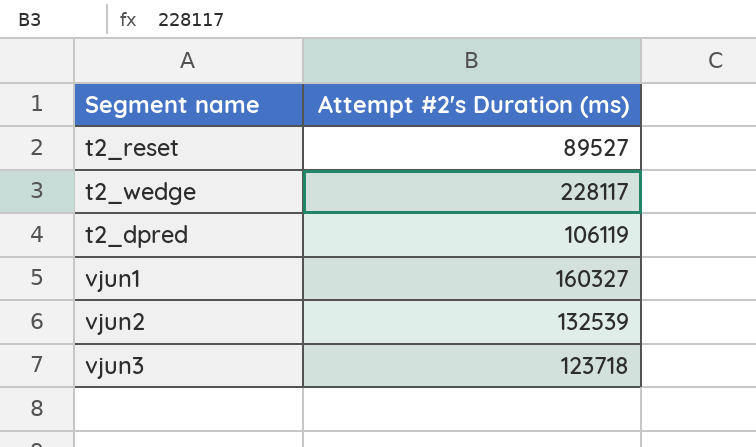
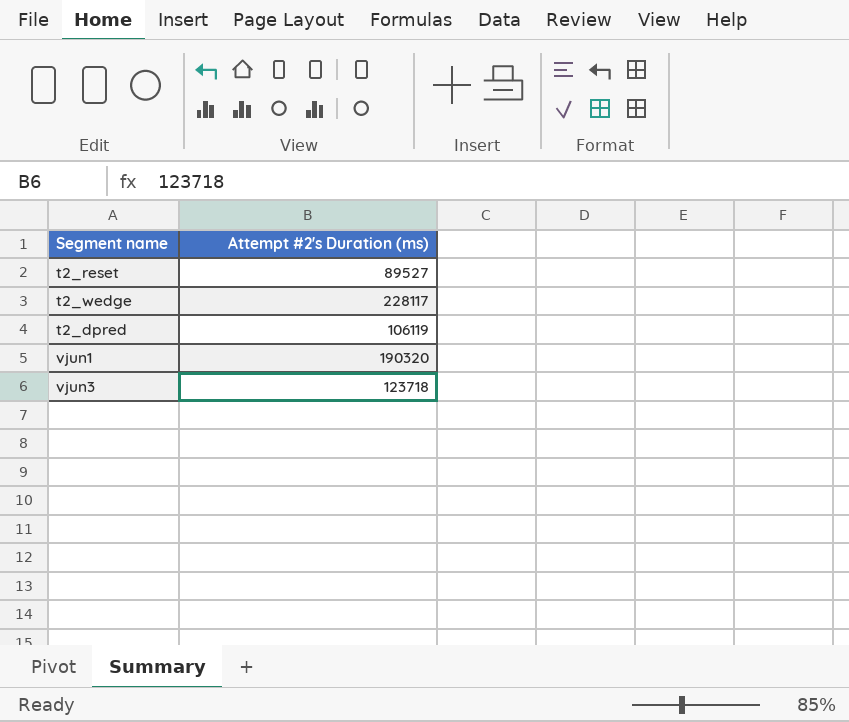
row vjun2: 132539 -> none
vjun1 | Attempt #2's Duration (ms): 160327 -> 190320

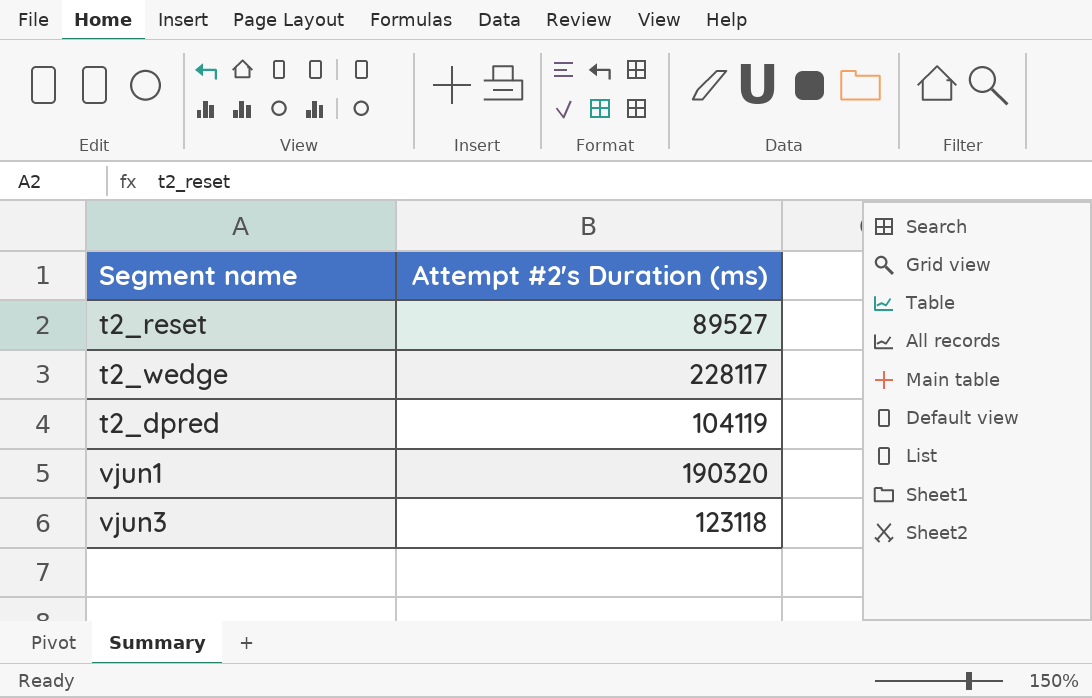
t2_dpred | Attempt #2's Duration (ms): 106119 -> 104119
vjun3 | Attempt #2's Duration (ms): 123718 -> 123118

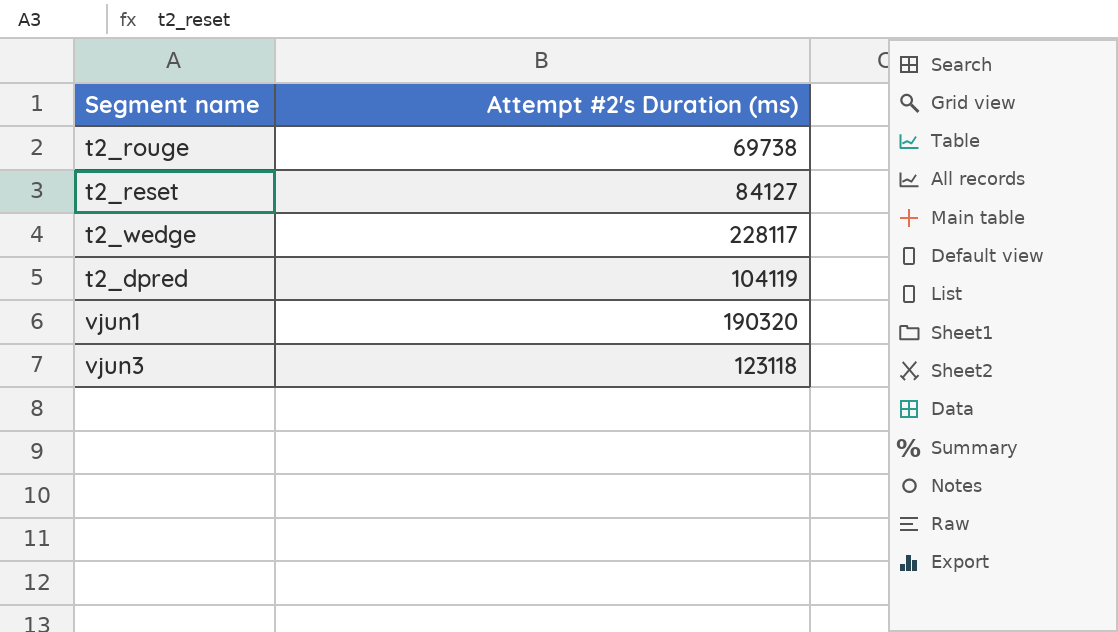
row t2_rouge: none -> 69738
t2_reset | Attempt #2's Duration (ms): 89527 -> 84127

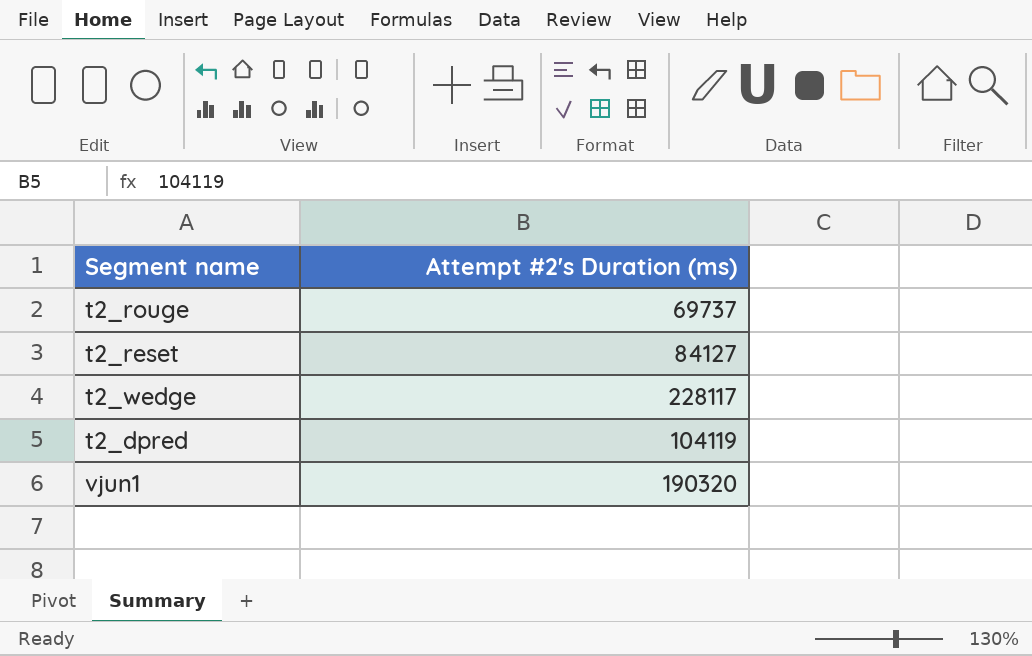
row vjun3: 123118 -> none
t2_rouge | Attempt #2's Duration (ms): 69738 -> 69737

